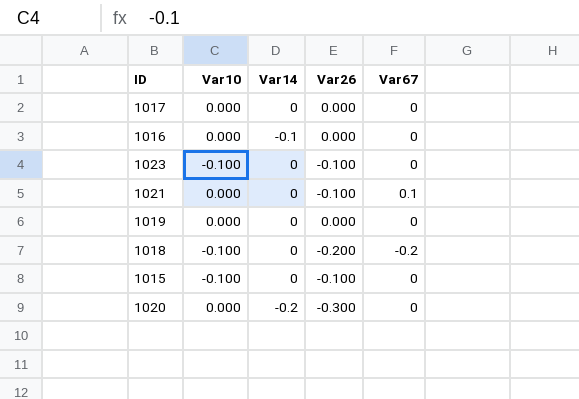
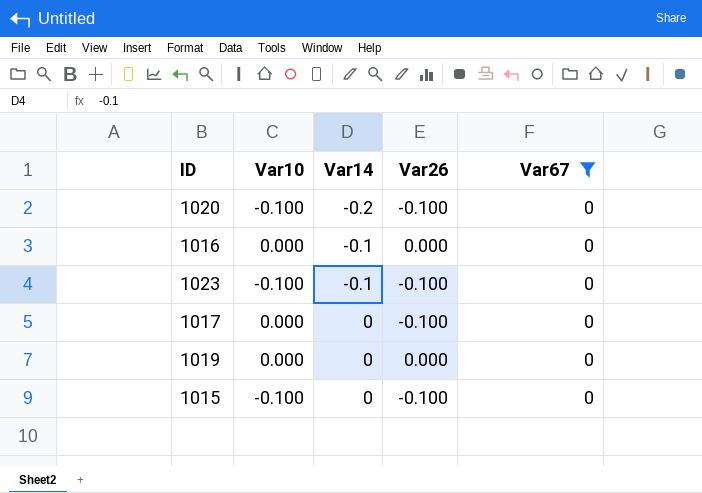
filter: none -> Var67 = 0
row order: none -> Var14 ascending
1020 | Var10: 0.000 -> -0.100
1020 | Var26: -0.300 -> -0.100
1023 | Var14: 0 -> -0.1
1017 | Var26: 0.000 -> -0.100

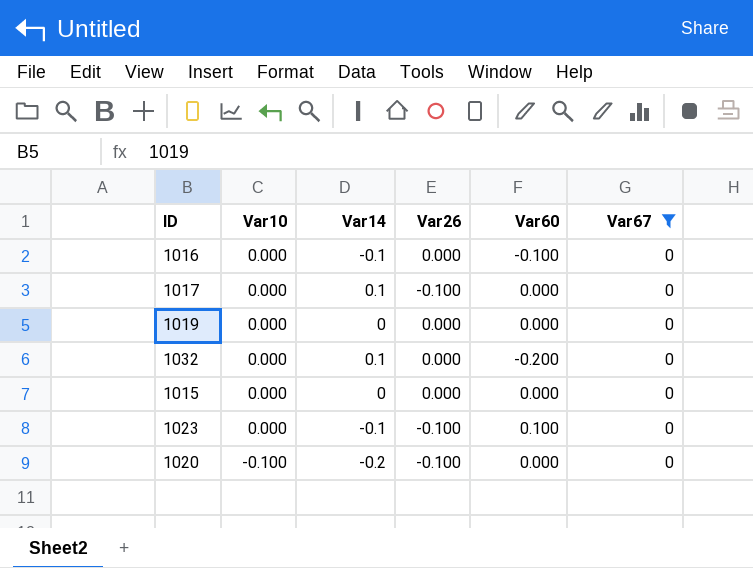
row order: Var14 ascending -> Var10 descending
column Var60 | position: none -> 5
1017 | Var14: 0 -> 0.1
row 1032: none -> 0.000 | 0.1 | 0.000 | -0.200 | 0
1015 | Var10: -0.100 -> 0.000
1015 | Var26: -0.100 -> 0.000
1023 | Var10: -0.100 -> 0.000

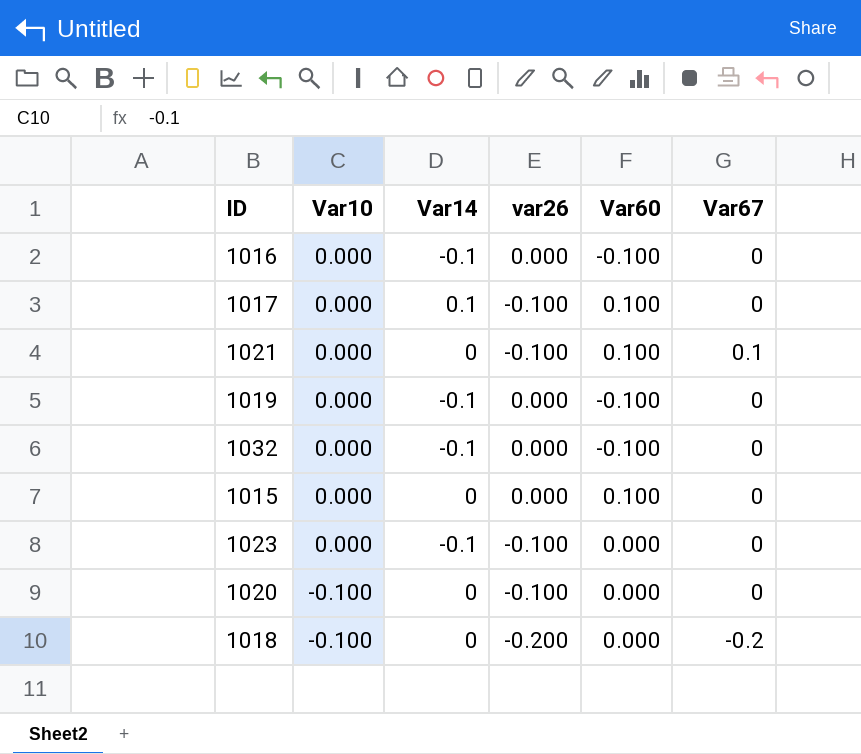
filter: Var67 = 0 -> none
column name: Var26 -> var26
1017 | Var60: 0.000 -> 0.100
1019 | Var14: 0 -> -0.1
1019 | Var60: 0.000 -> -0.100
1032 | Var14: 0.1 -> -0.1
1032 | Var60: -0.200 -> -0.100
1015 | Var60: 0.000 -> 0.100
1023 | Var60: 0.100 -> 0.000
1020 | Var14: -0.2 -> 0

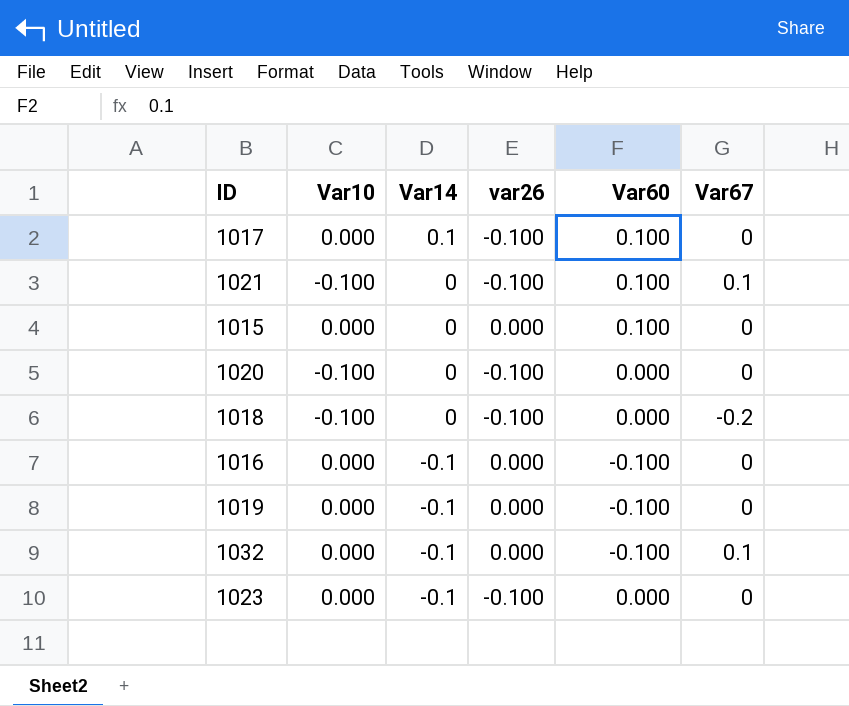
row order: Var10 descending -> Var14 descending
1021 | Var10: 0.000 -> -0.100
1018 | var26: -0.200 -> -0.100
1032 | Var67: 0 -> 0.1

